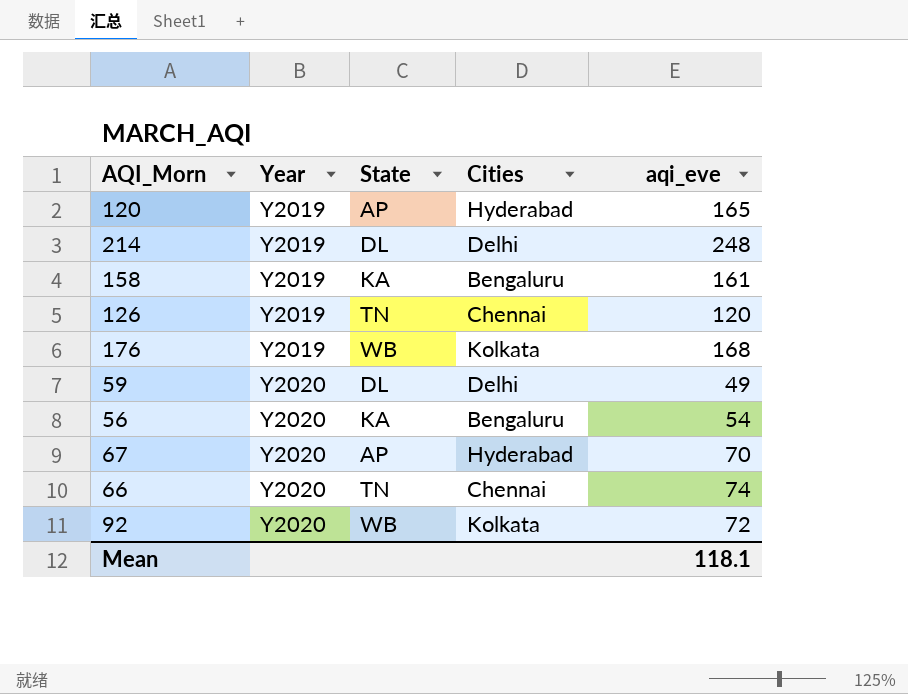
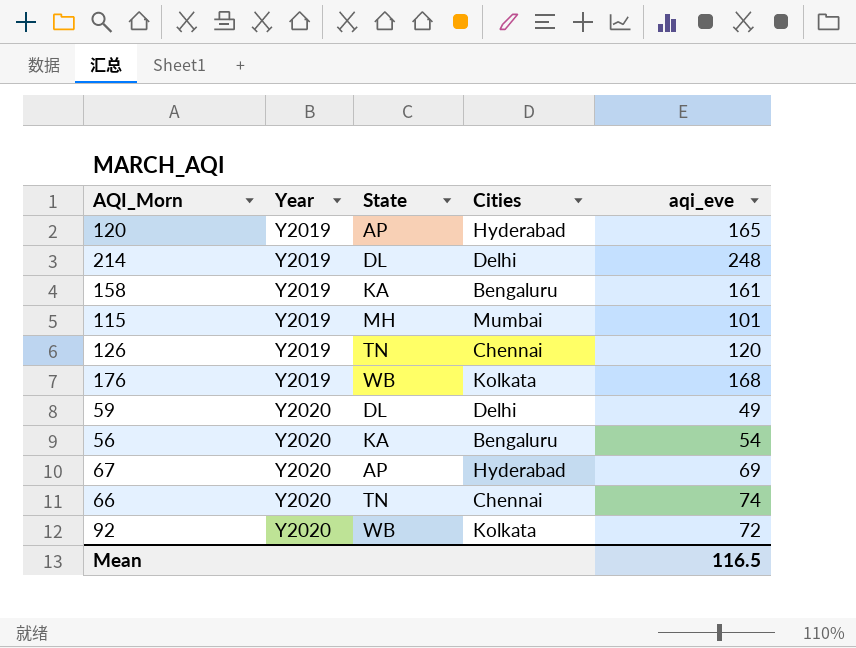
row 115: none -> Y2019 | MH | Mumbai | 101
67 | aqi_eve: 70 -> 69
Mean | aqi_eve: 118.1 -> 116.5

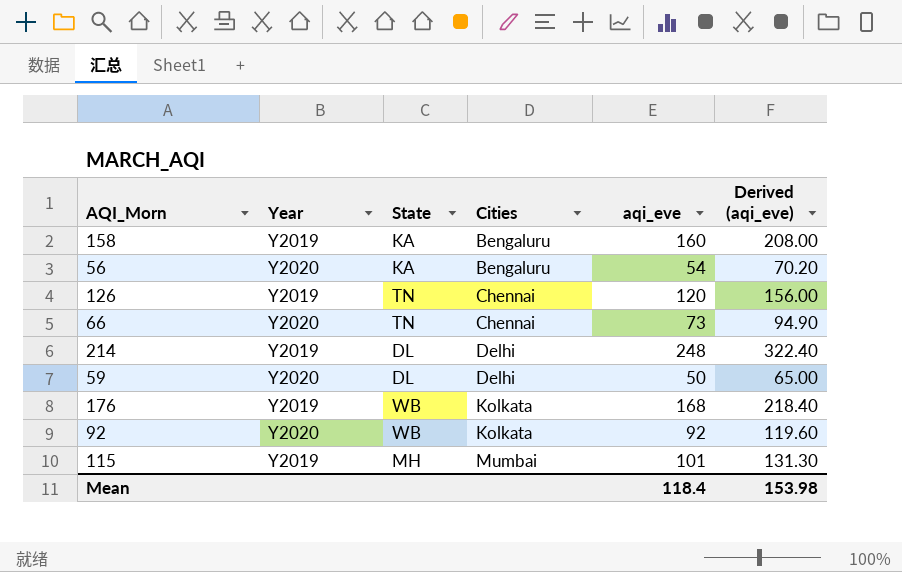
row order: Year ascending -> Cities ascending
column Derived (aqi_eve) | formula: none -> [aqi_eve] * 1.3
row 120: Y2019 | AP | Hyderabad | 165 -> none
row 67: Y2020 | AP | Hyderabad | 69 -> none
158 | aqi_eve: 161 -> 160
66 | aqi_eve: 74 -> 73
59 | aqi_eve: 49 -> 50
92 | aqi_eve: 72 -> 92
Mean | aqi_eve: 116.5 -> 118.4

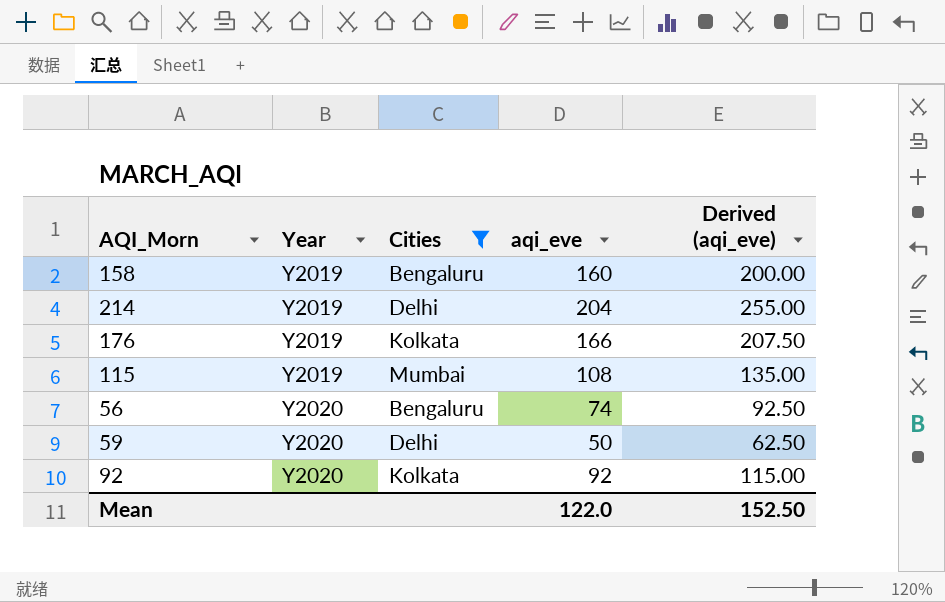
filter: none -> Cities != Chennai
row order: Cities ascending -> Year ascending
column State | position: 3 -> none
column Derived (aqi_eve) | formula: [aqi_eve] * 1.3 -> [aqi_eve] * 1.25
214 | aqi_eve: 248 -> 204
176 | aqi_eve: 168 -> 166
115 | aqi_eve: 101 -> 108
56 | aqi_eve: 54 -> 74
Mean | aqi_eve: 118.4 -> 122.0
Mean | Derived (aqi_eve): 153.98 -> 152.50

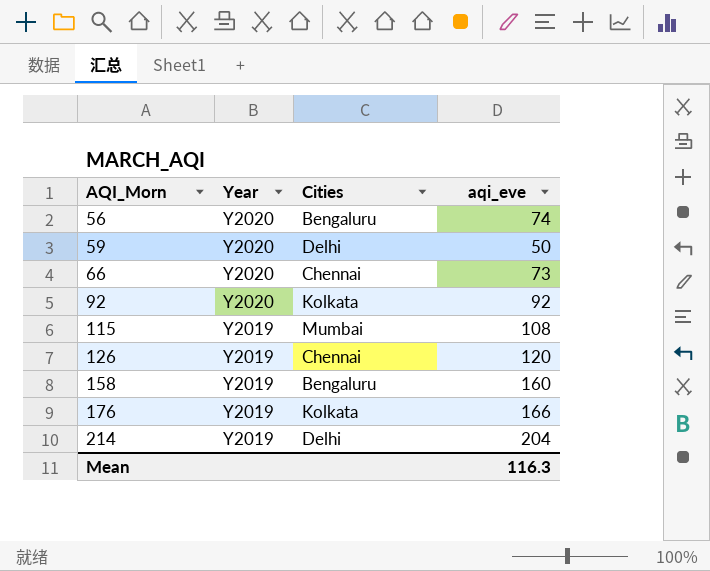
filter: Cities != Chennai -> none
row order: Year ascending -> AQI_Morn ascending
column Derived (aqi_eve) | formula: [aqi_eve] * 1.25 -> none
Mean | aqi_eve: 122.0 -> 116.3

